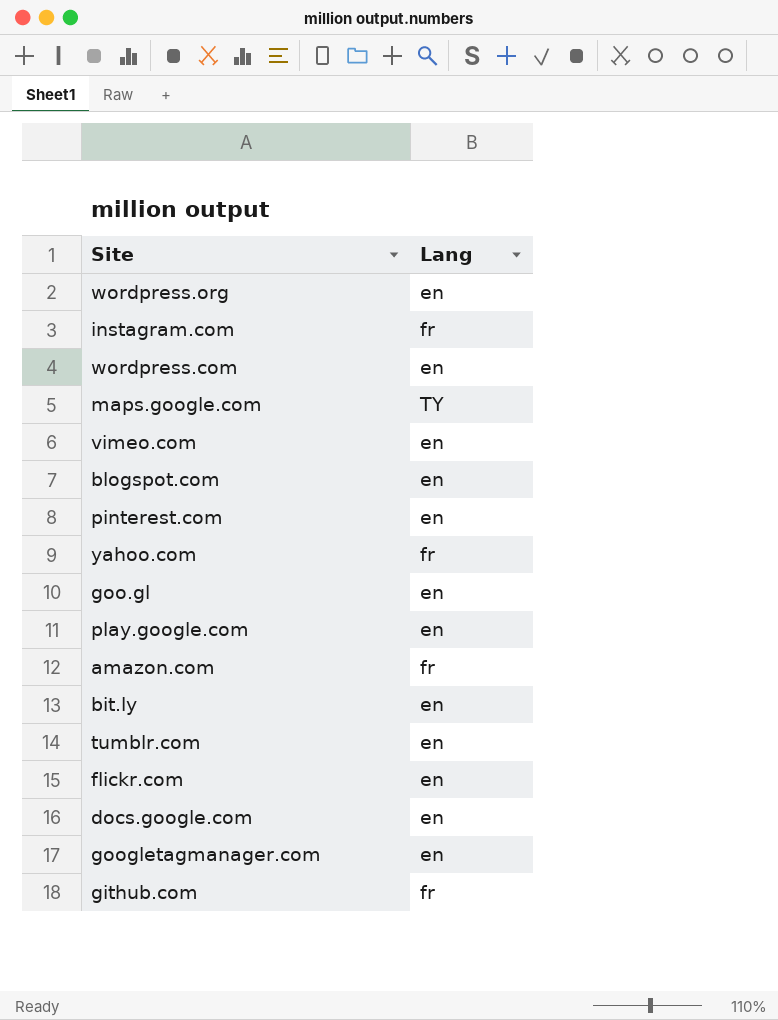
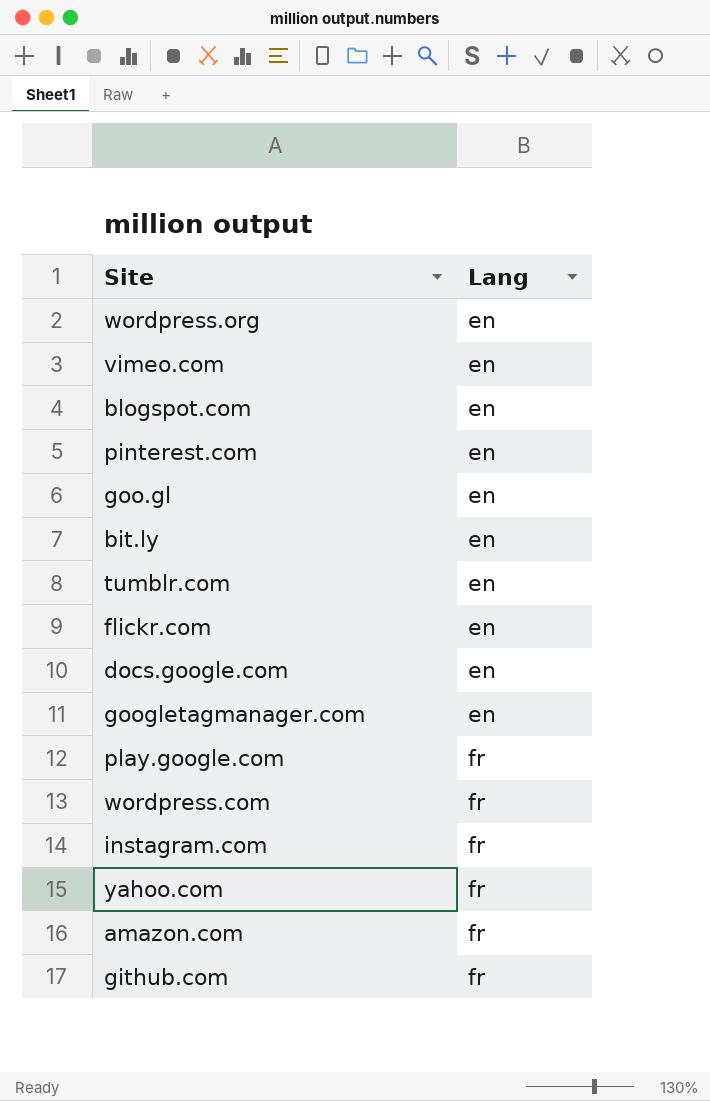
row order: none -> Lang ascending
row maps.google.com: TY -> none
play.google.com | Lang: en -> fr
wordpress.com | Lang: en -> fr

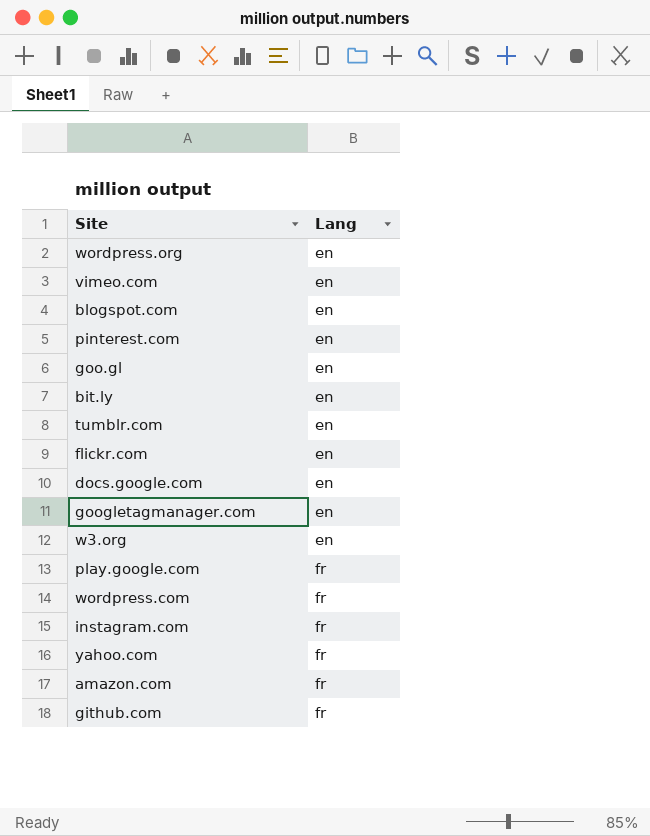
row w3.org: none -> en

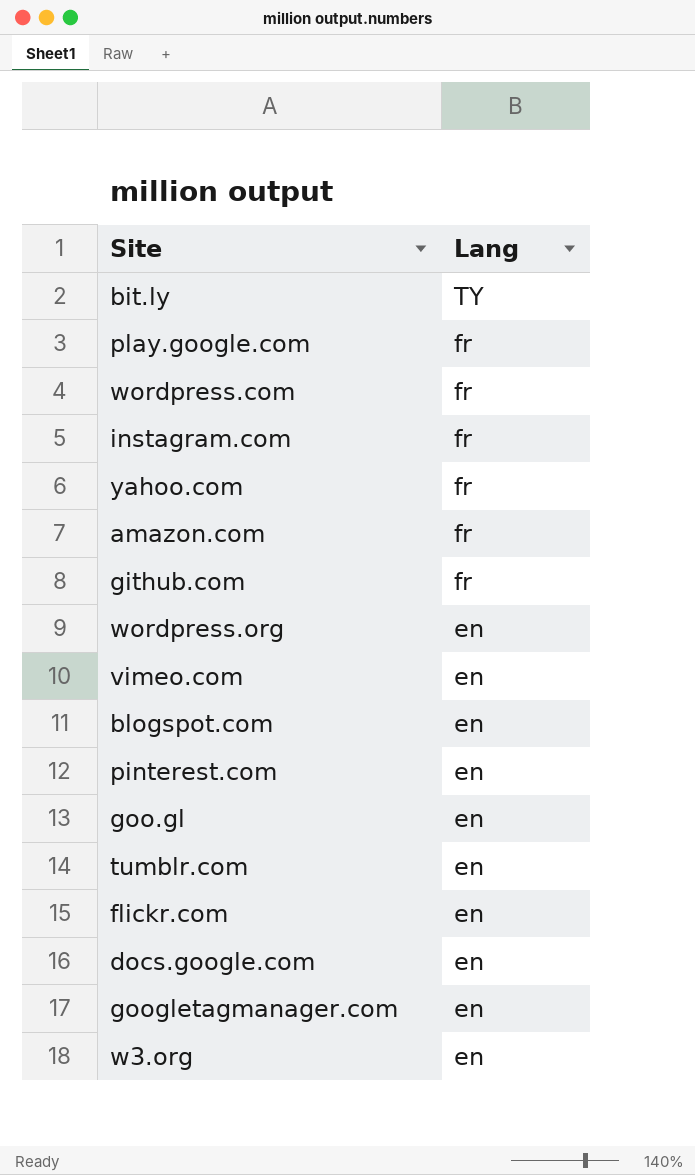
row order: Lang ascending -> Lang descending
bit.ly | Lang: en -> TY

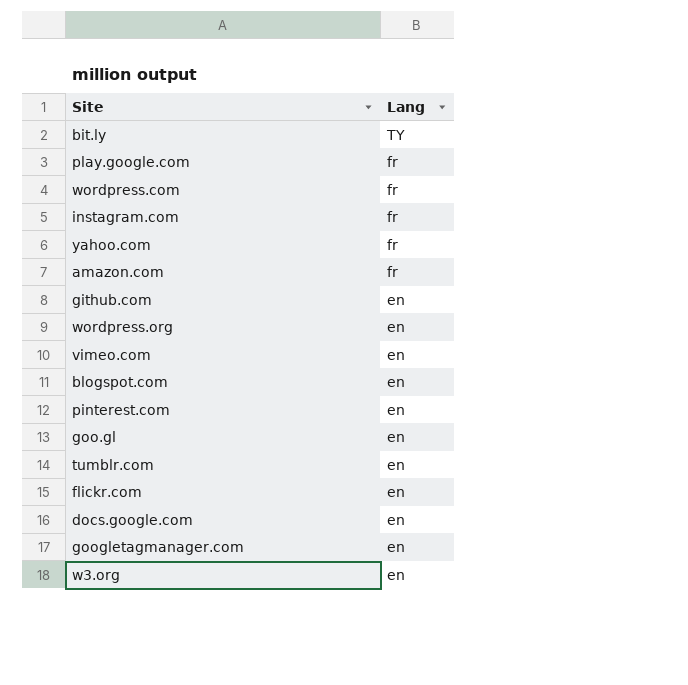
github.com | Lang: fr -> en

